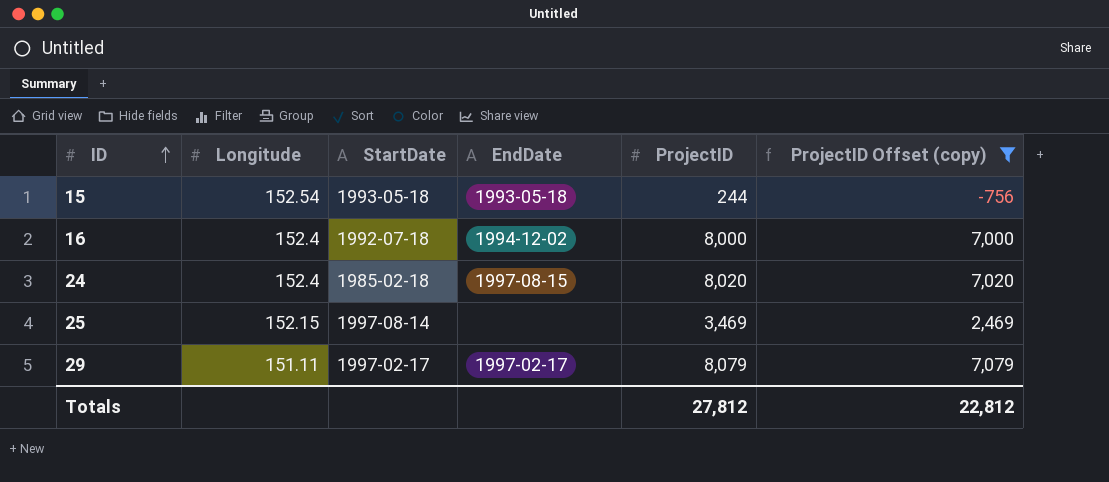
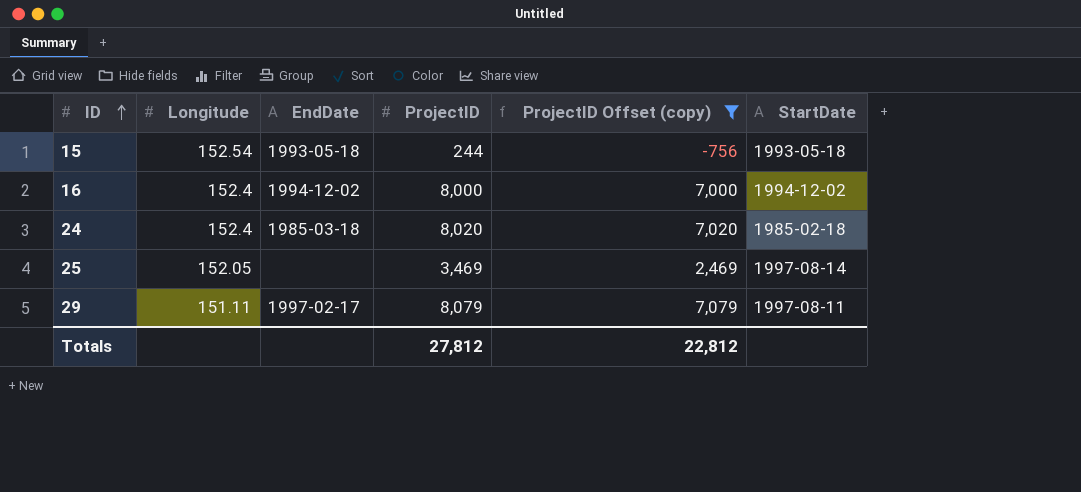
column StartDate | position: 3 -> 6
16 | StartDate: 1992-07-18 -> 1994-12-02
24 | EndDate: 1997-08-15 -> 1985-03-18
25 | Longitude: 152.15 -> 152.05
29 | StartDate: 1997-02-17 -> 1997-08-11

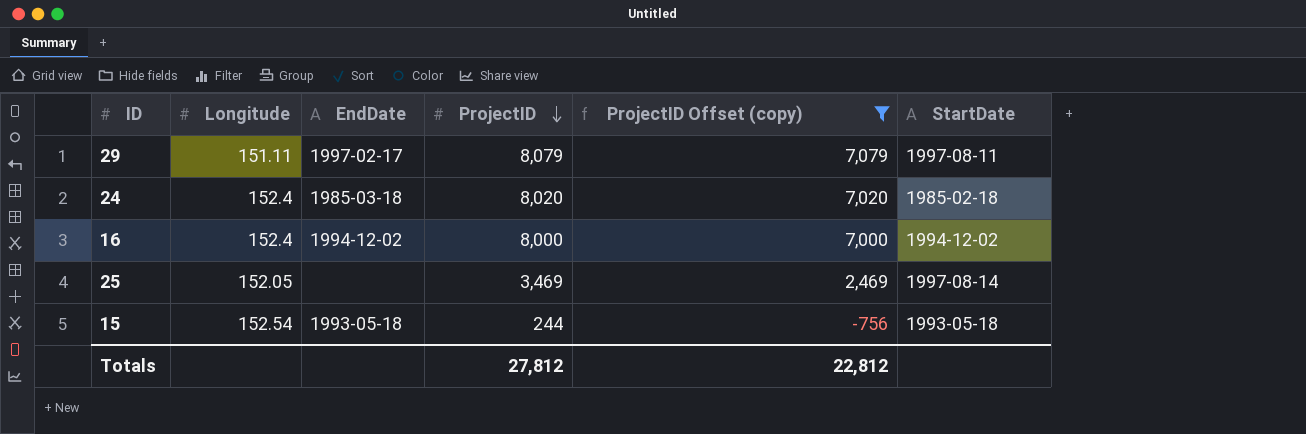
row order: ID ascending -> ProjectID descending

